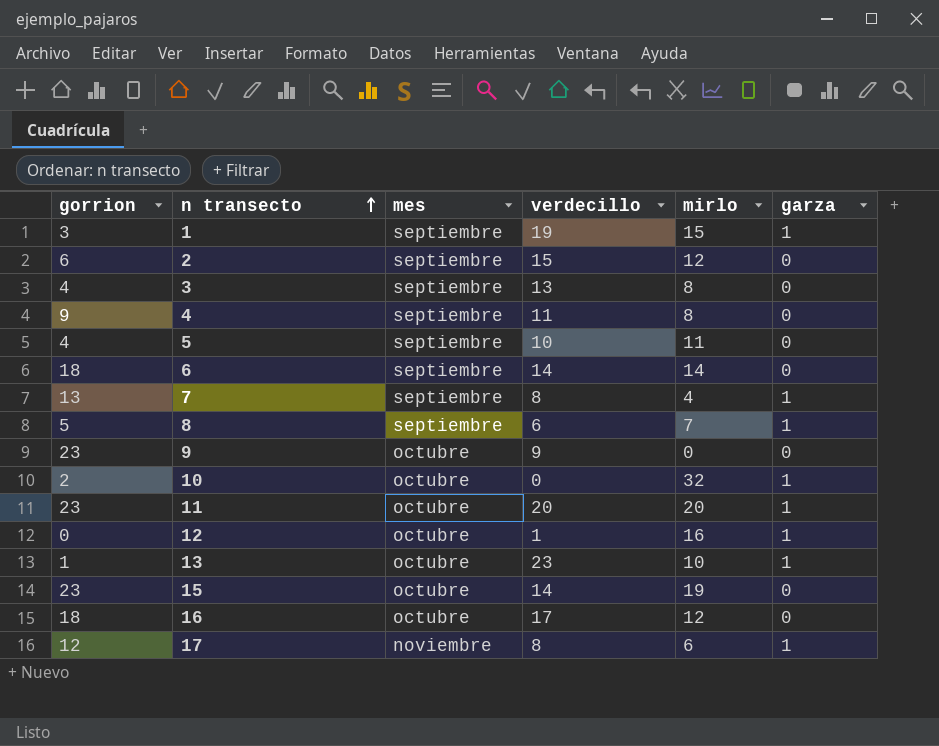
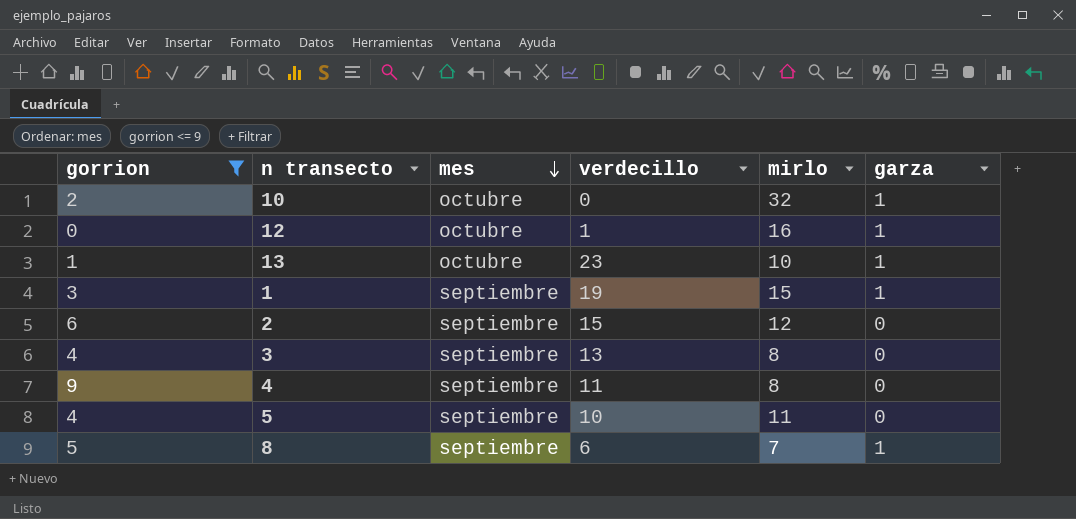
filter: none -> gorrion <= 9
row order: n transecto ascending -> mes descending

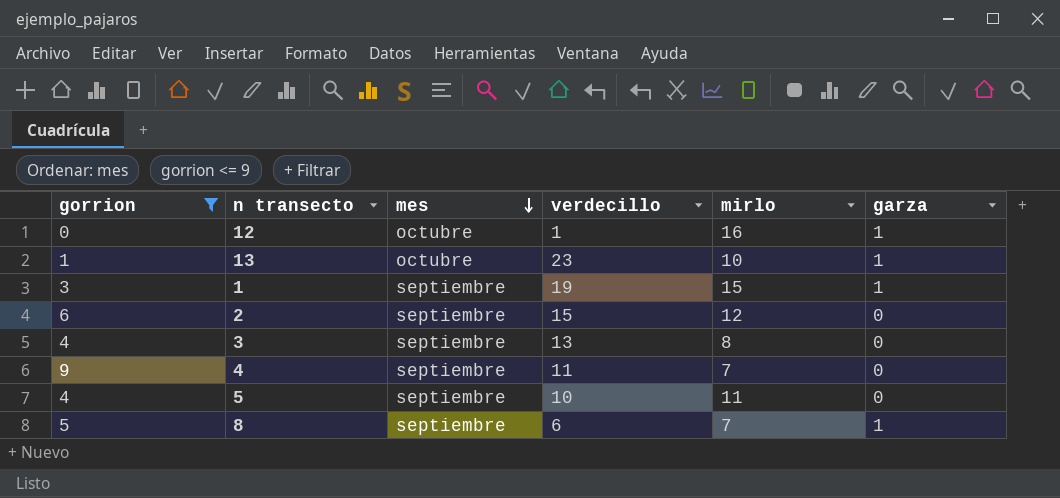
row 10: 2 | octubre | 0 | 32 | 1 -> none
4 | mirlo: 8 -> 7

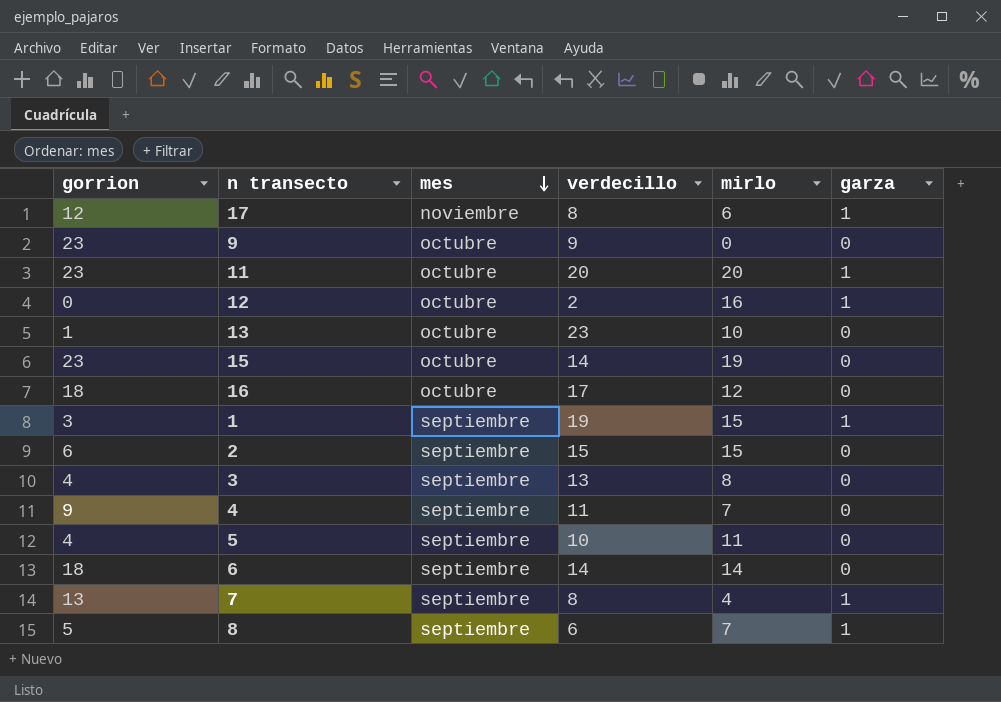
filter: gorrion <= 9 -> none
12 | verdecillo: 1 -> 2
13 | garza: 1 -> 0
2 | mirlo: 12 -> 15

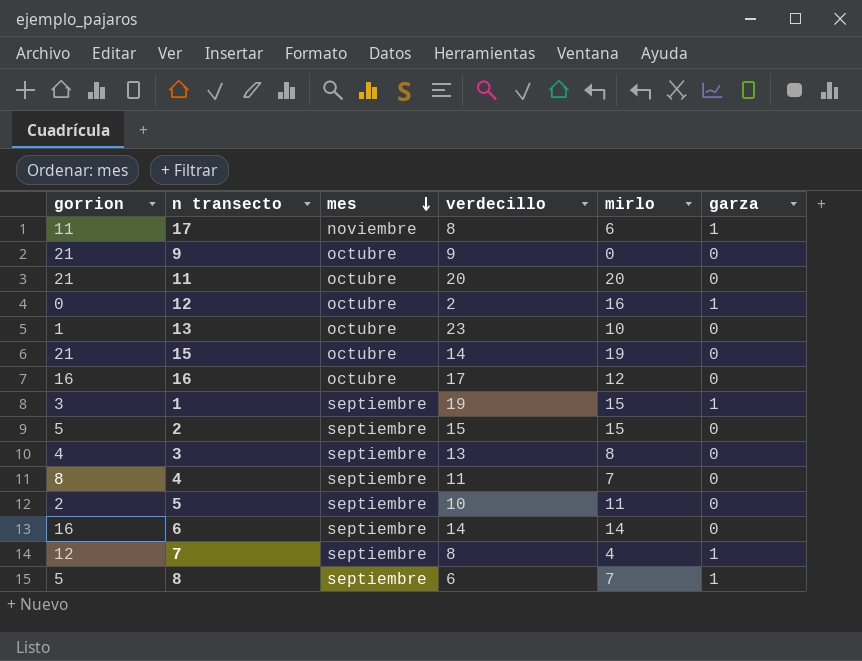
17 | gorrion: 12 -> 11
9 | gorrion: 23 -> 21
11 | gorrion: 23 -> 21
11 | garza: 1 -> 0
15 | gorrion: 23 -> 21
16 | gorrion: 18 -> 16
2 | gorrion: 6 -> 5
4 | gorrion: 9 -> 8
5 | gorrion: 4 -> 2
6 | gorrion: 18 -> 16
7 | gorrion: 13 -> 12

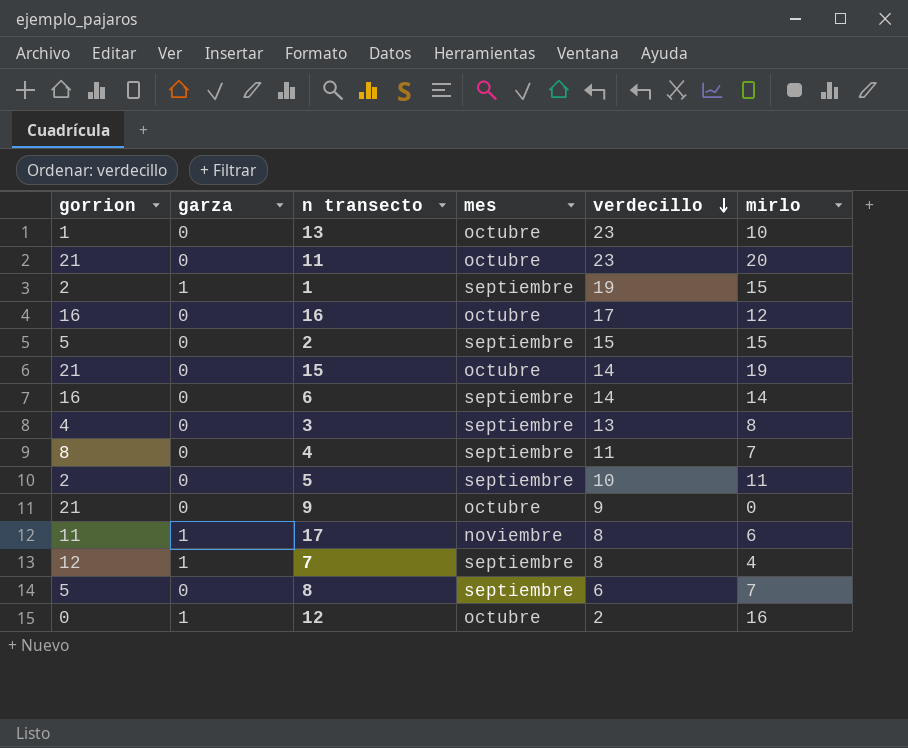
row order: mes descending -> verdecillo descending
column garza | position: 6 -> 2
11 | verdecillo: 20 -> 23
1 | gorrion: 3 -> 2
8 | garza: 1 -> 0

